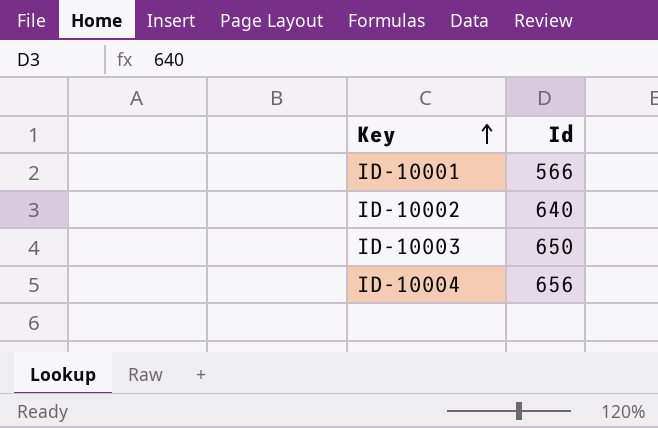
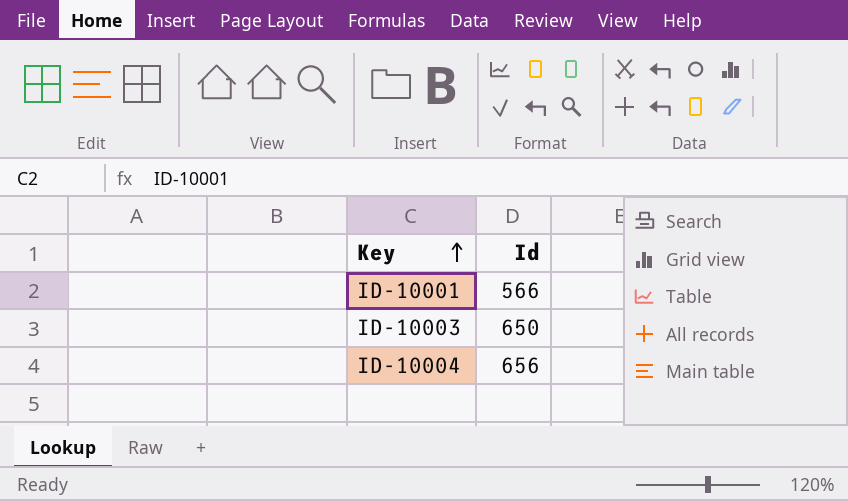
row ID-10002: 640 -> none

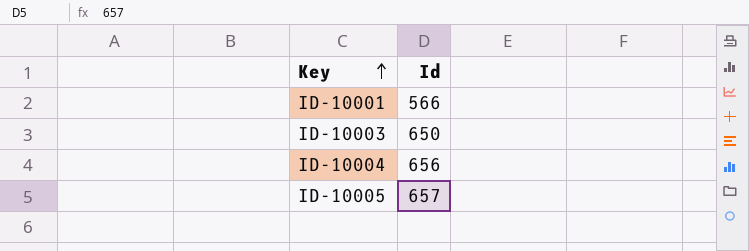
row ID-10005: none -> 657

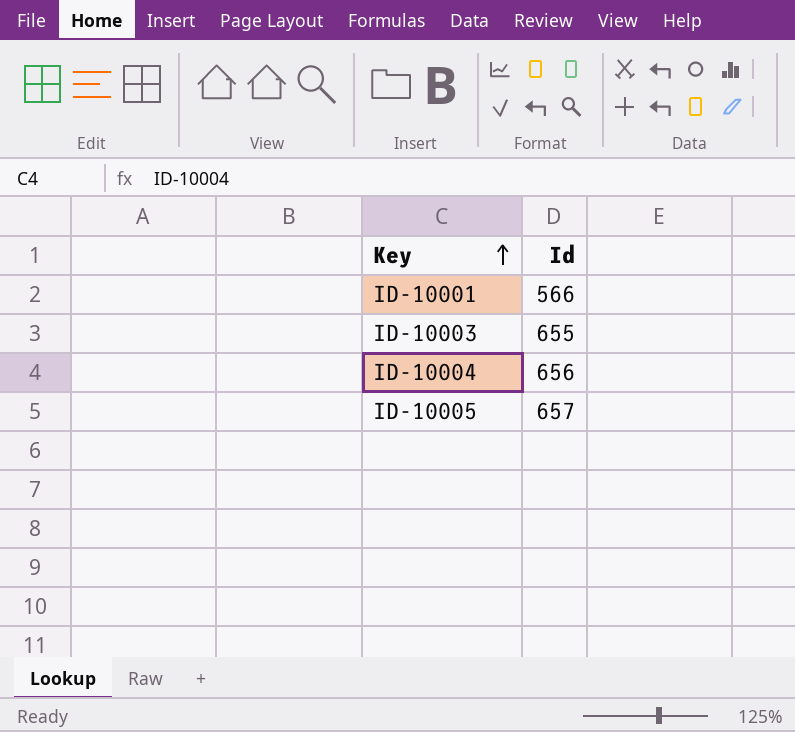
ID-10003 | Id: 650 -> 655

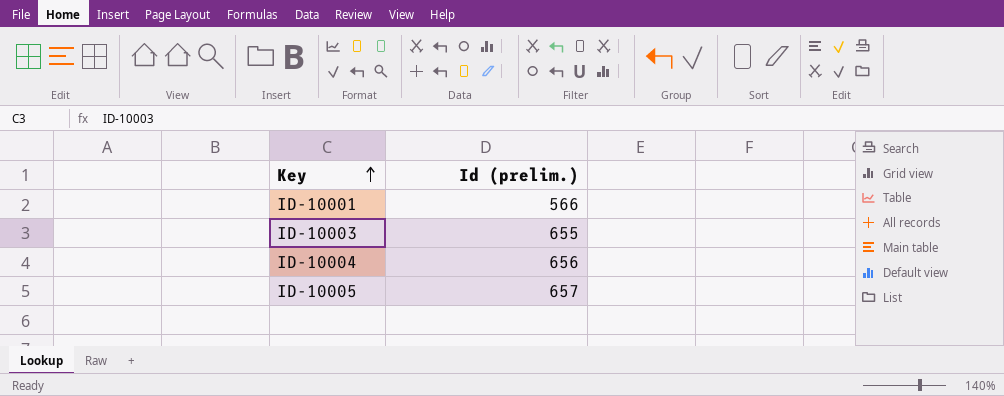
column name: Id -> Id (prelim.)

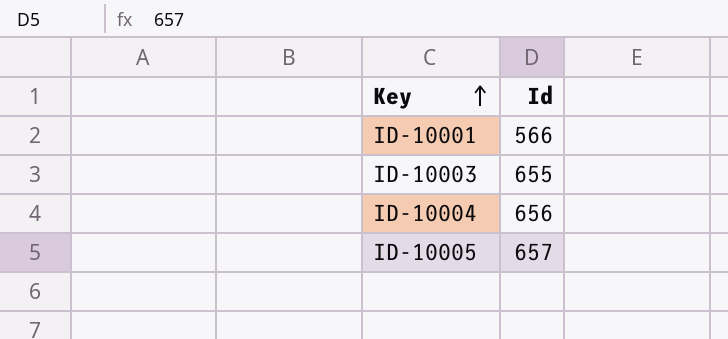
column name: Id (prelim.) -> Id

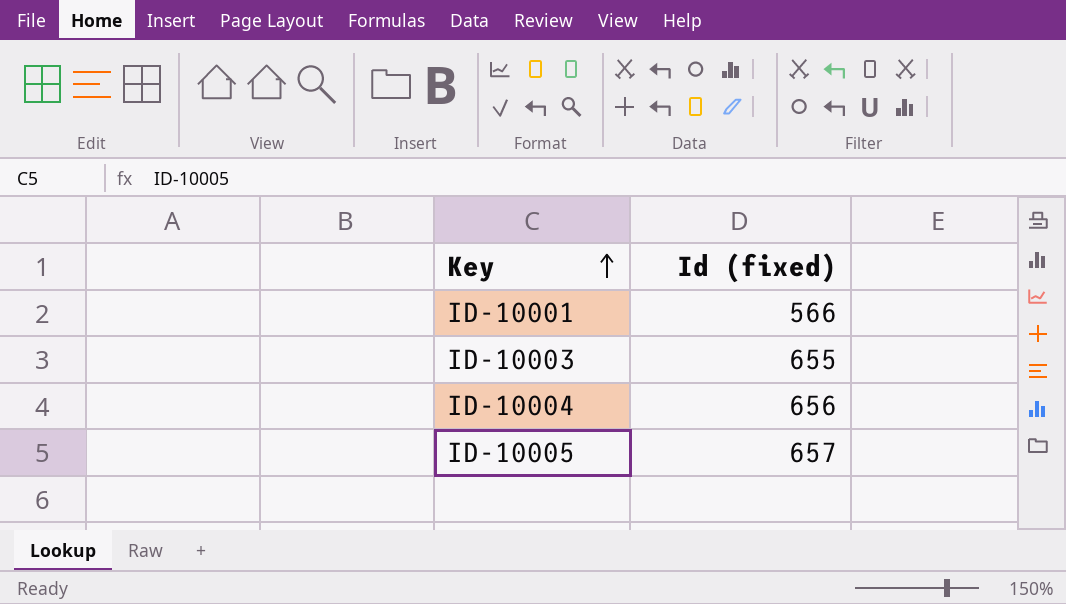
column name: Id -> Id (fixed)

